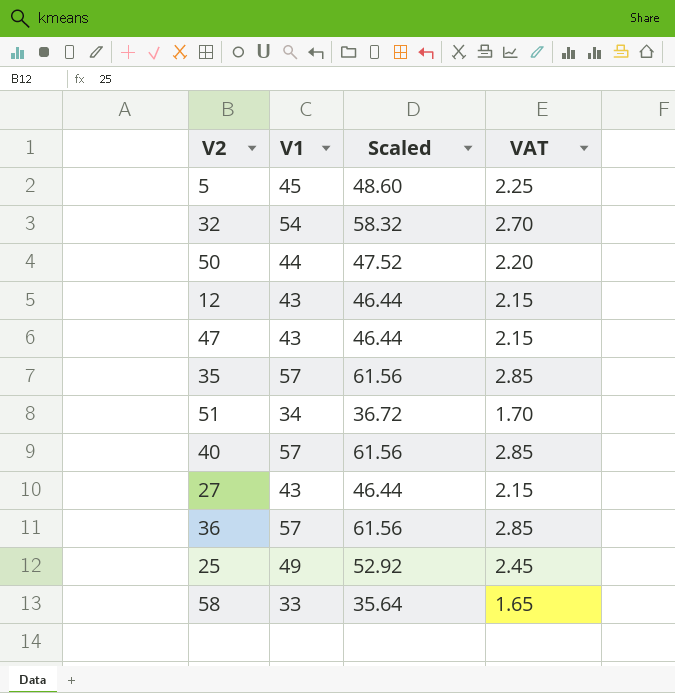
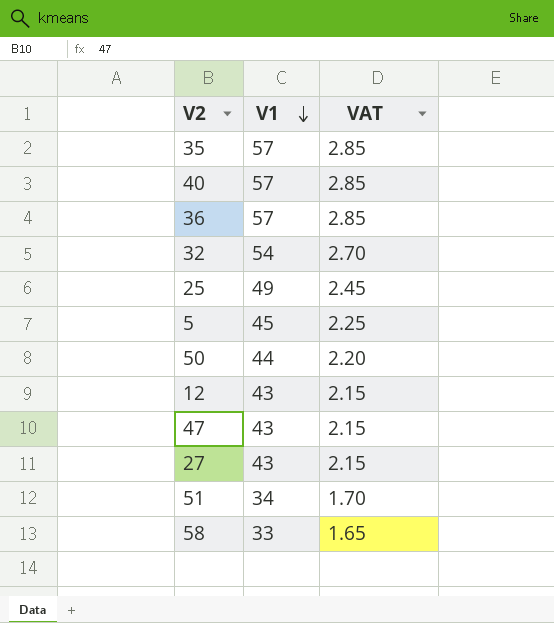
row order: none -> V1 descending
column Scaled | formula: [V1] * 1.08 -> none

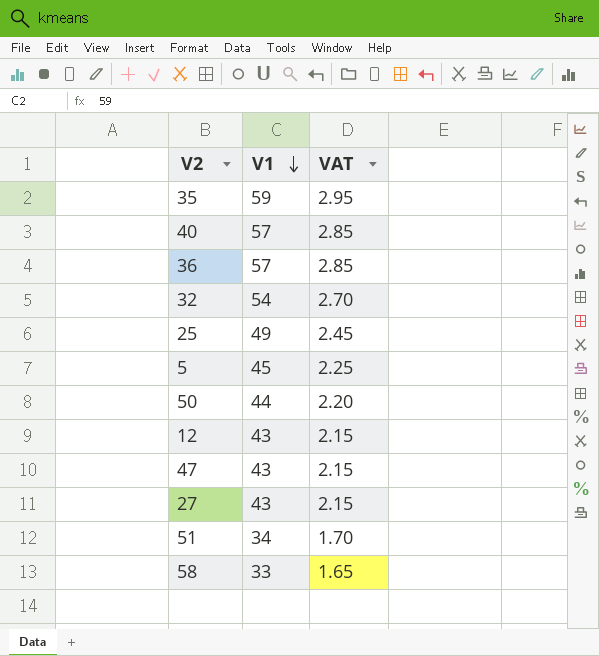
35 | V1: 57 -> 59
35 | VAT: 2.85 -> 2.95

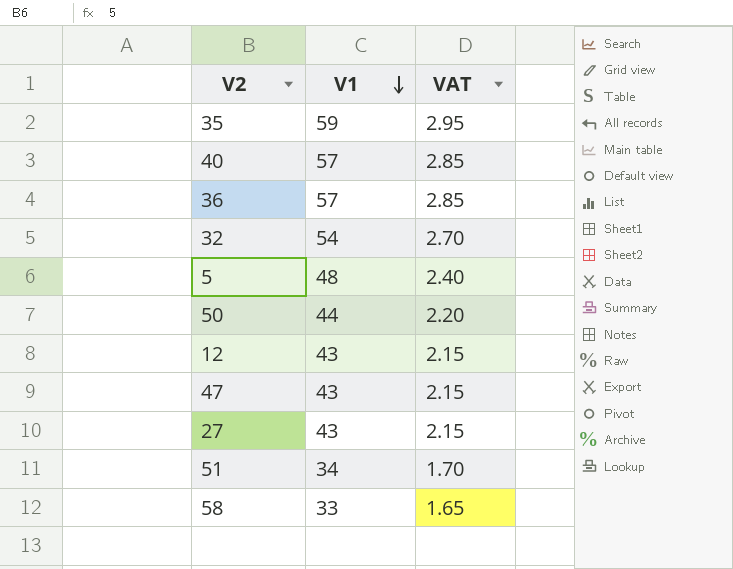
row 25: 49 | 2.45 -> none
5 | V1: 45 -> 48
5 | VAT: 2.25 -> 2.40

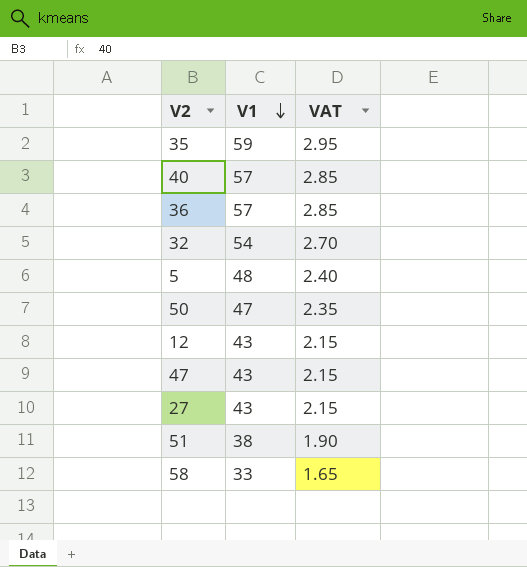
50 | V1: 44 -> 47
50 | VAT: 2.20 -> 2.35
51 | V1: 34 -> 38
51 | VAT: 1.70 -> 1.90

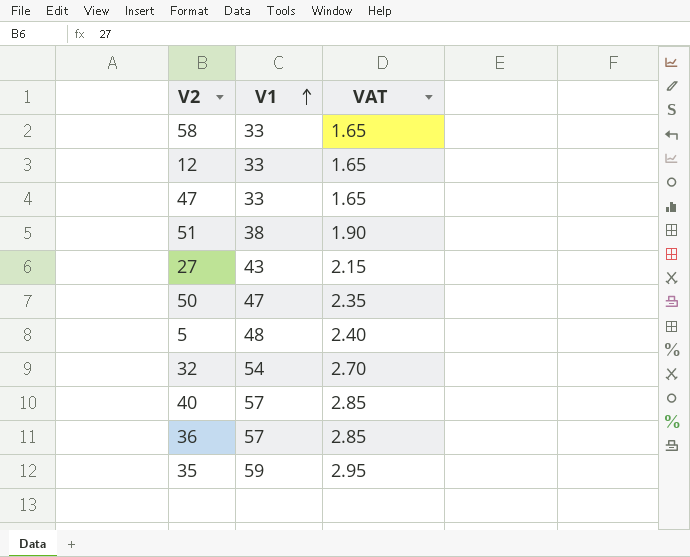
row order: V1 descending -> V1 ascending
12 | V1: 43 -> 33
12 | VAT: 2.15 -> 1.65
47 | V1: 43 -> 33
47 | VAT: 2.15 -> 1.65

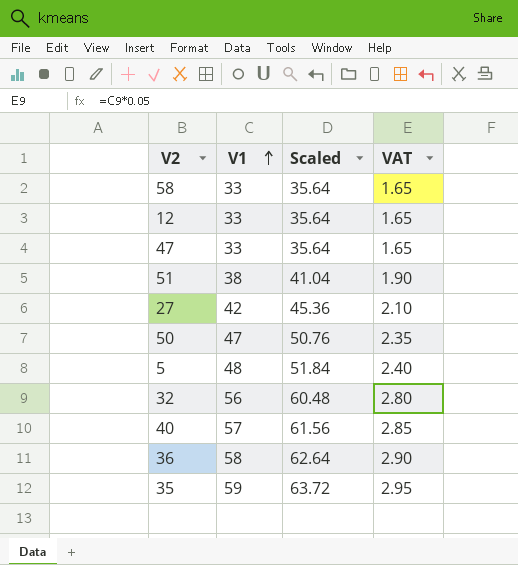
column Scaled | formula: none -> [V1] * 1.08
27 | V1: 43 -> 42
27 | VAT: 2.15 -> 2.10
32 | V1: 54 -> 56
32 | VAT: 2.70 -> 2.80
36 | V1: 57 -> 58
36 | VAT: 2.85 -> 2.90

